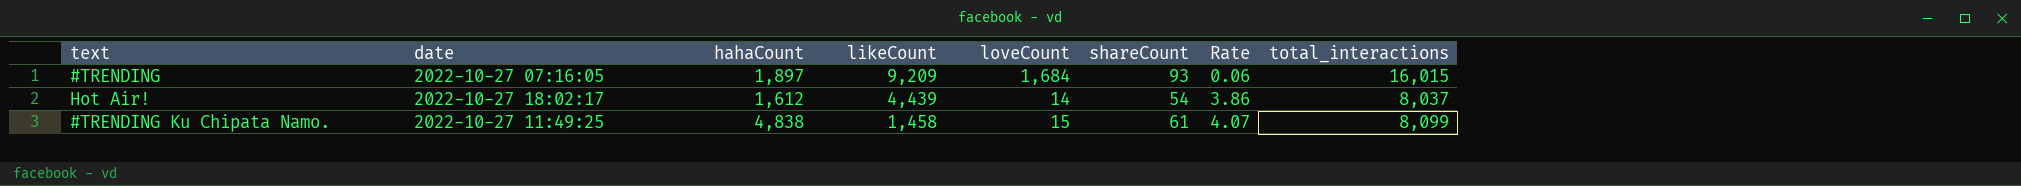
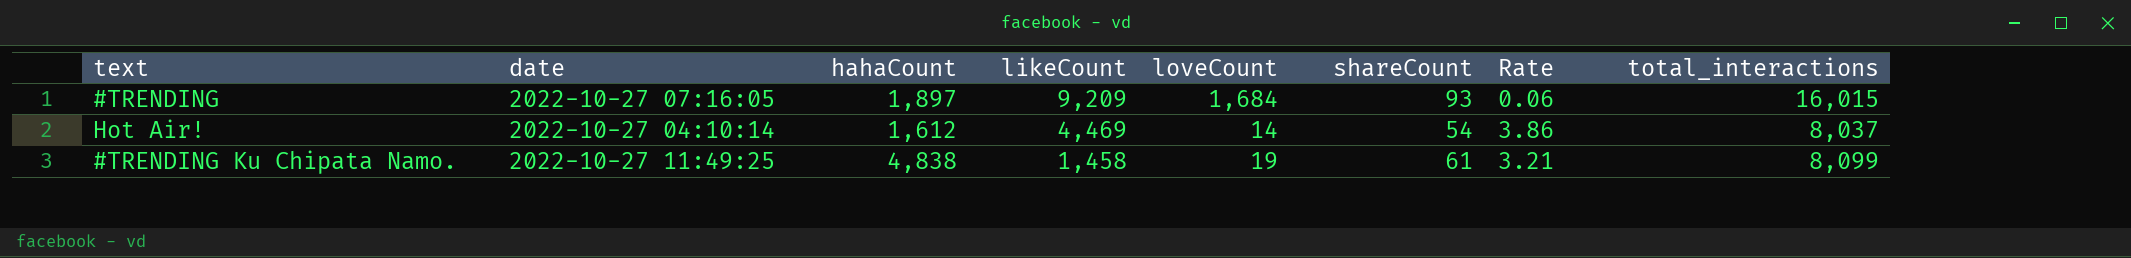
Hot Air! | date: 2022-10-27 18:02:17 -> 2022-10-27 04:10:14
Hot Air! | likeCount: 4,439 -> 4,469
#TRENDING Ku Chipata Namo. | loveCount: 15 -> 19
#TRENDING Ku Chipata Namo. | Rate: 4.07 -> 3.21

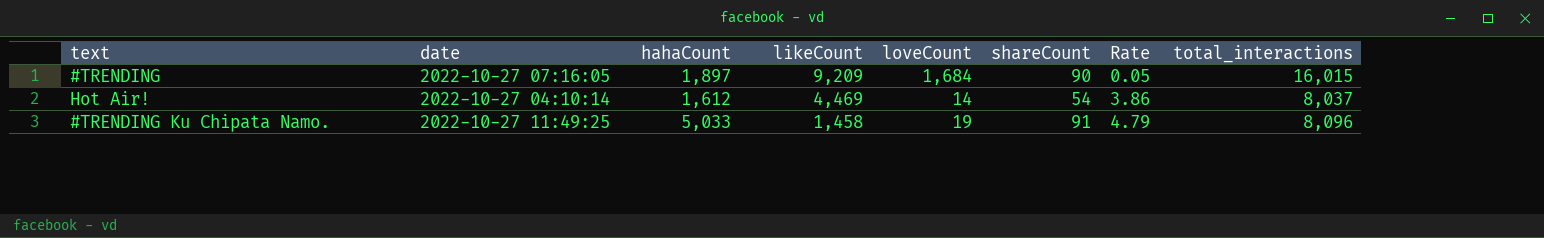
#TRENDING | shareCount: 93 -> 90
#TRENDING | Rate: 0.06 -> 0.05
#TRENDING Ku Chipata Namo. | hahaCount: 4,838 -> 5,033
#TRENDING Ku Chipata Namo. | shareCount: 61 -> 91
#TRENDING Ku Chipata Namo. | Rate: 3.21 -> 4.79
#TRENDING Ku Chipata Namo. | total_interactions: 8,099 -> 8,096

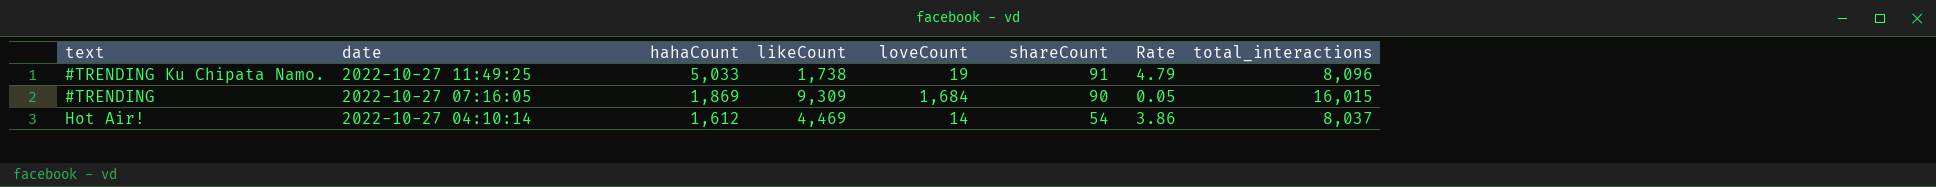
row order: likeCount descending -> date descending
#TRENDING Ku Chipata Namo. | likeCount: 1,458 -> 1,738
#TRENDING | hahaCount: 1,897 -> 1,869
#TRENDING | likeCount: 9,209 -> 9,309

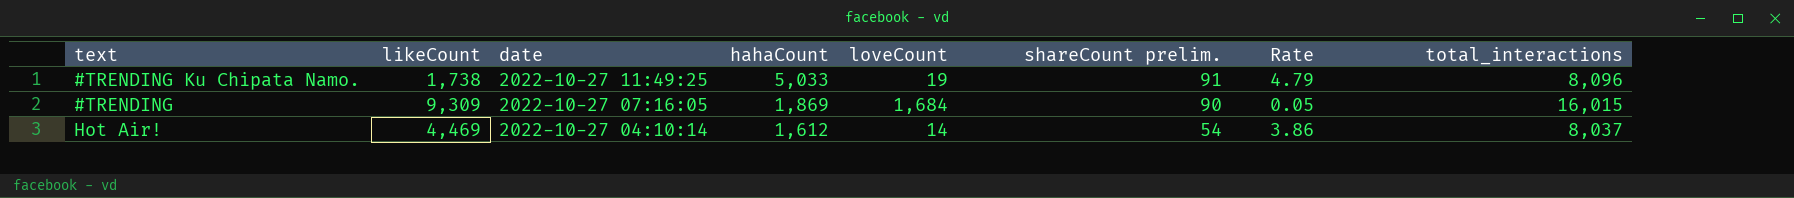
column likeCount | position: 4 -> 2
column name: shareCount -> shareCount prelim.

